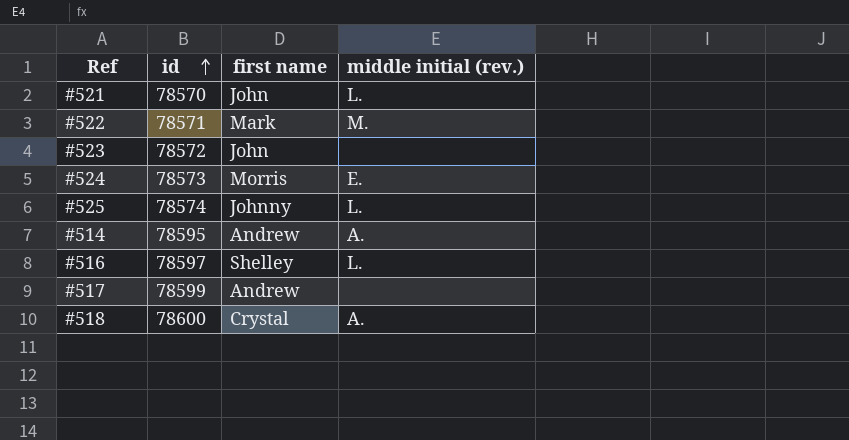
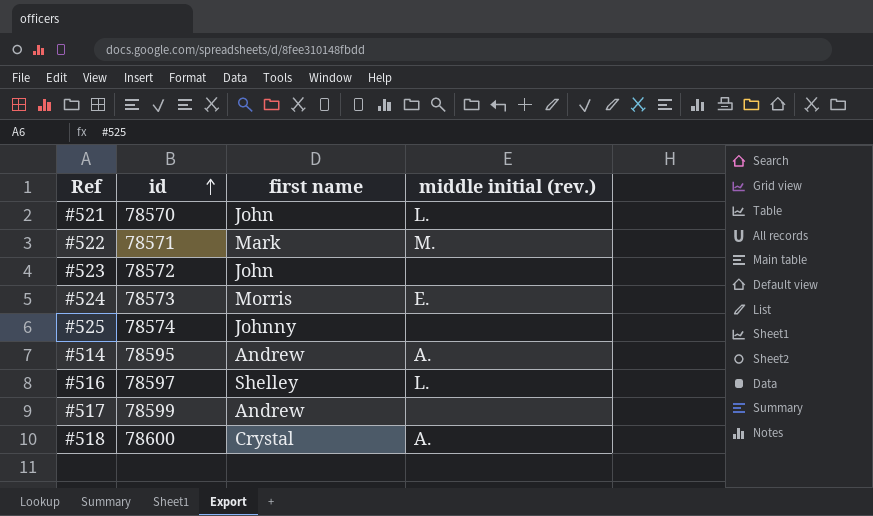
#525 | middle initial (rev.): L. -> none

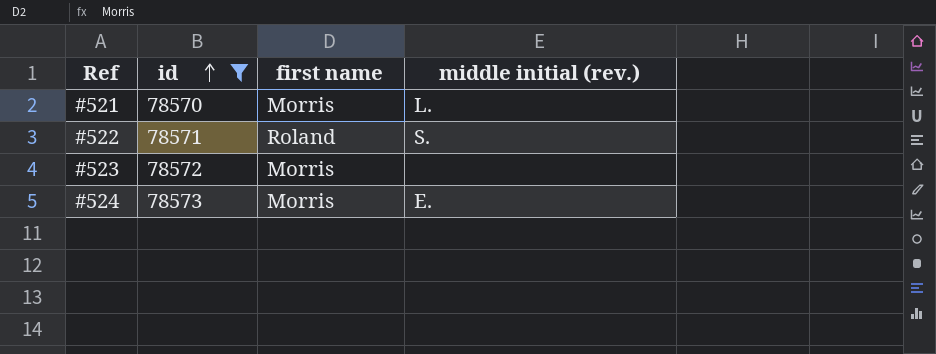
filter: none -> id <= 78573
#521 | first name: John -> Morris
#522 | first name: Mark -> Roland
#522 | middle initial (rev.): M. -> S.
#523 | first name: John -> Morris

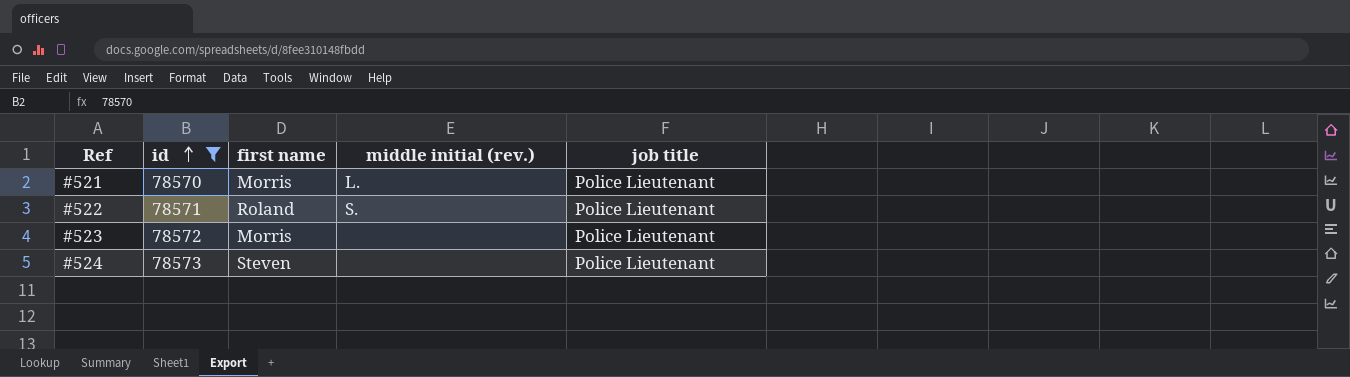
column job title | position: none -> 5
#524 | first name: Morris -> Steven
#524 | middle initial (rev.): E. -> none

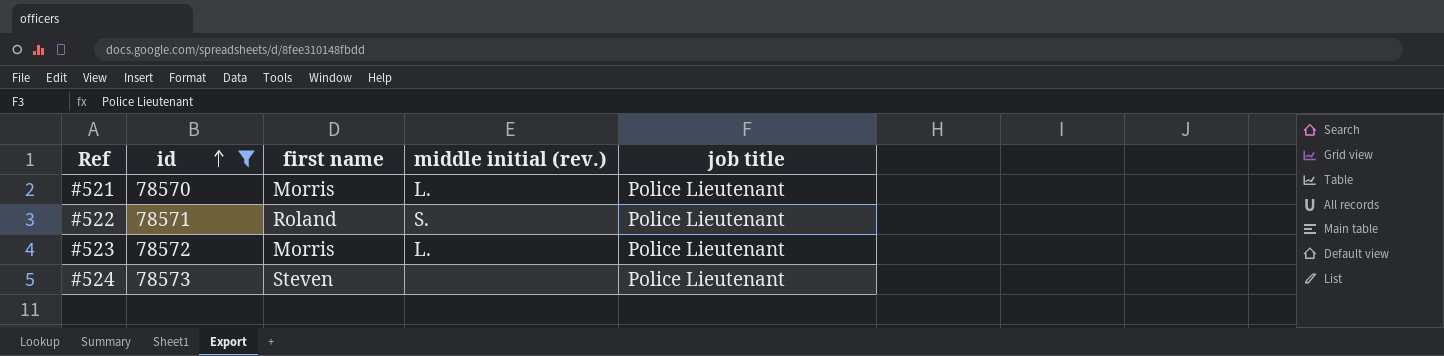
#523 | middle initial (rev.): none -> L.

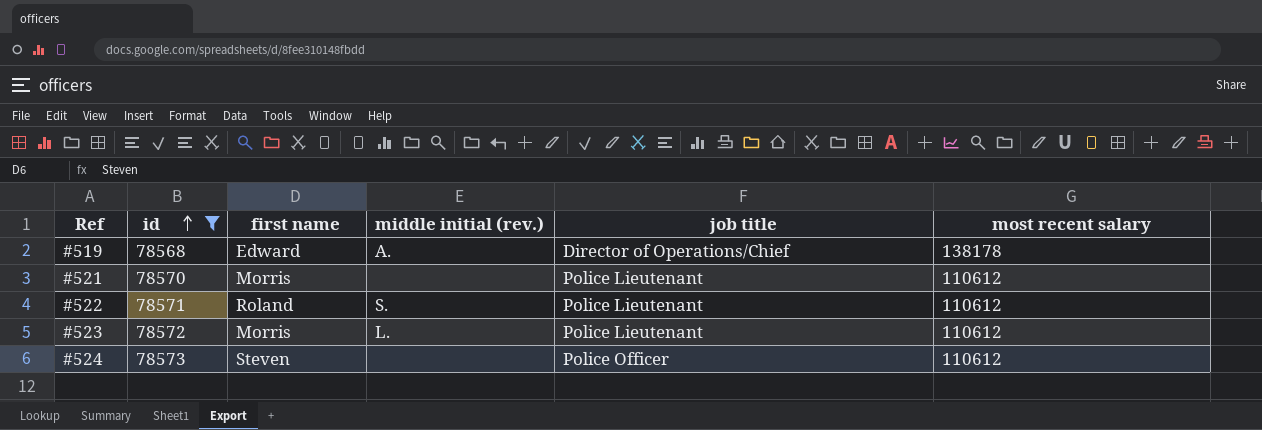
column most recent salary | position: none -> 6
row #519: none -> 78568 | Edward | A. | Director of Operations/Chief | 138178
#521 | middle initial (rev.): L. -> none
#524 | job title: Police Lieutenant -> Police Officer

